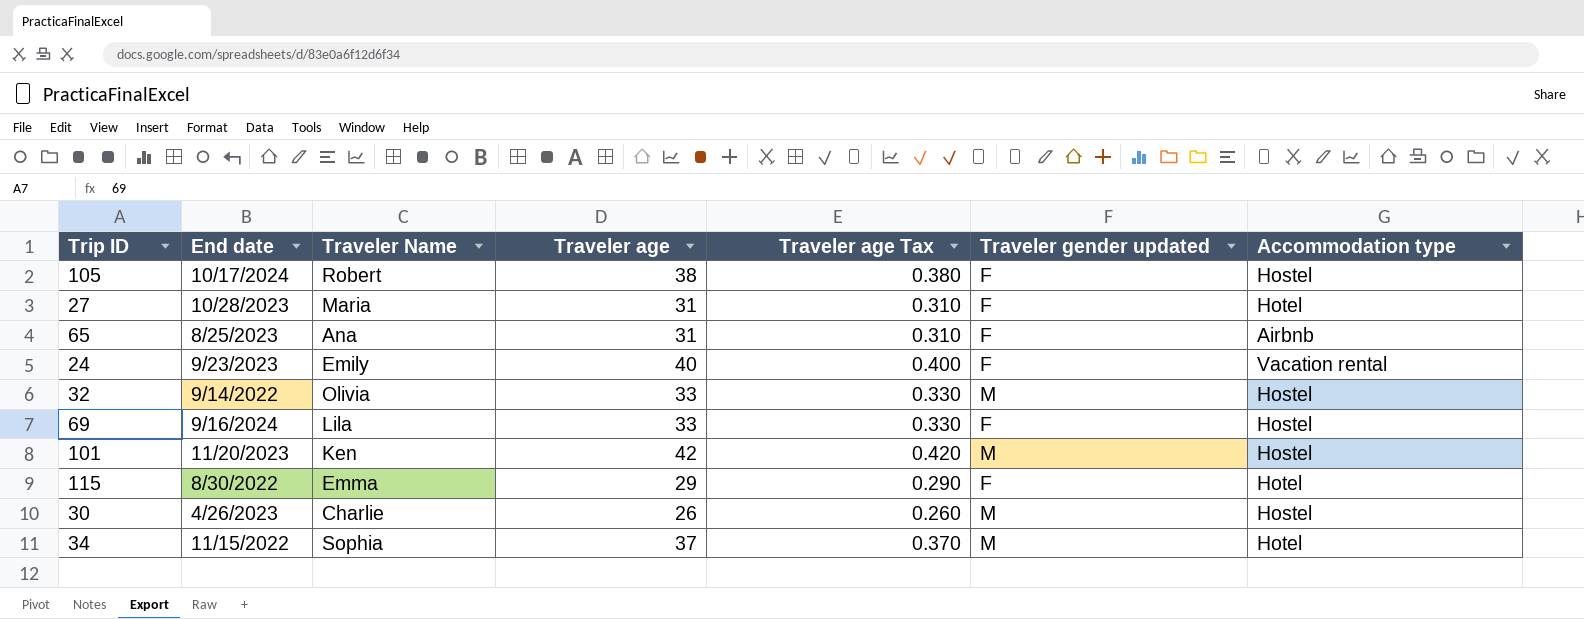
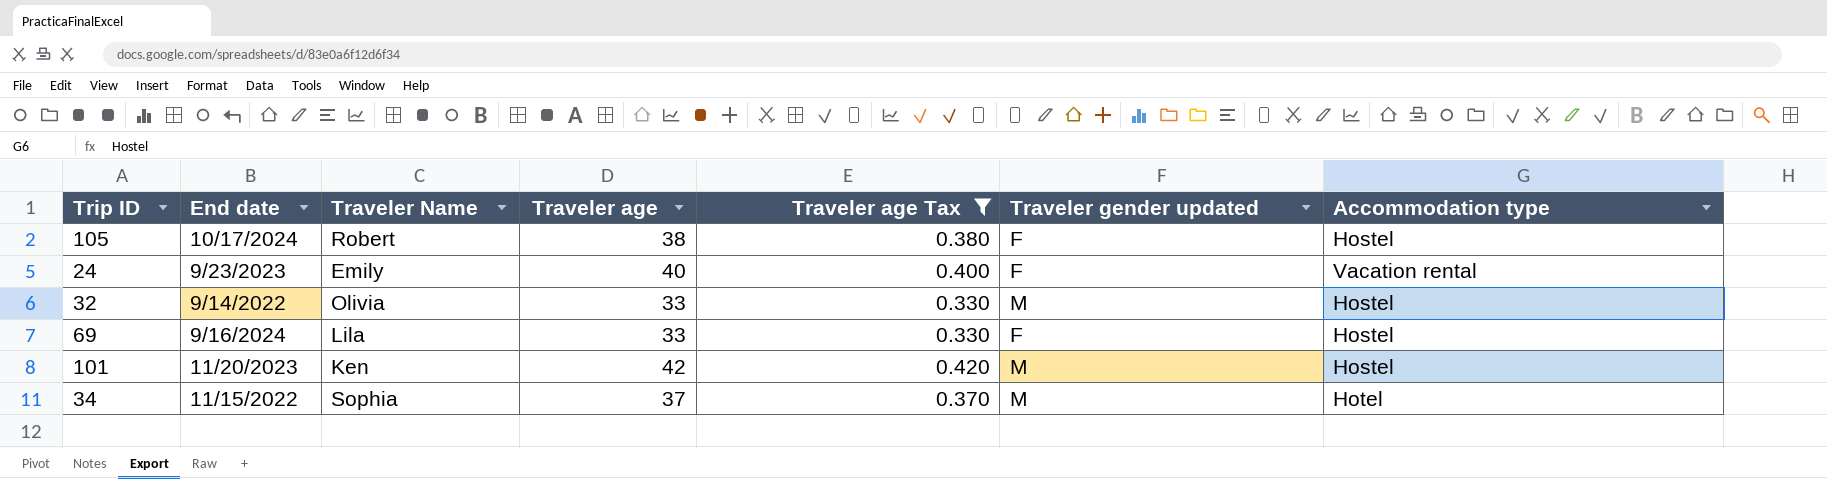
filter: none -> Traveler age Tax >= 0.330

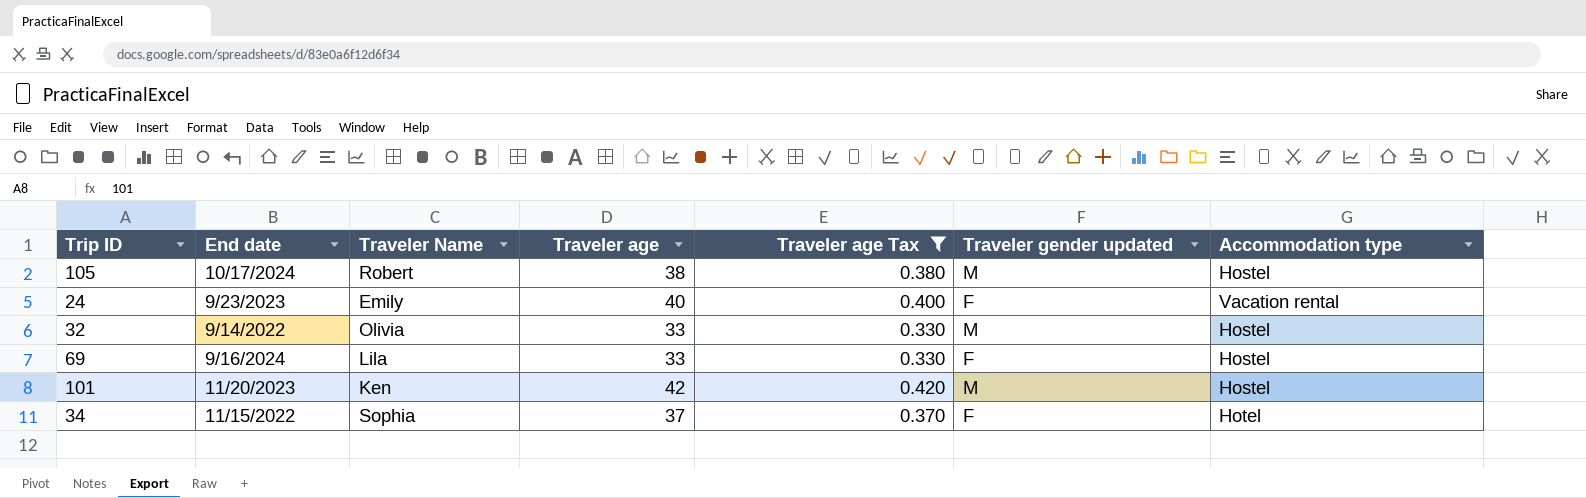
105 | Traveler gender updated: F -> M
34 | Traveler gender updated: M -> F

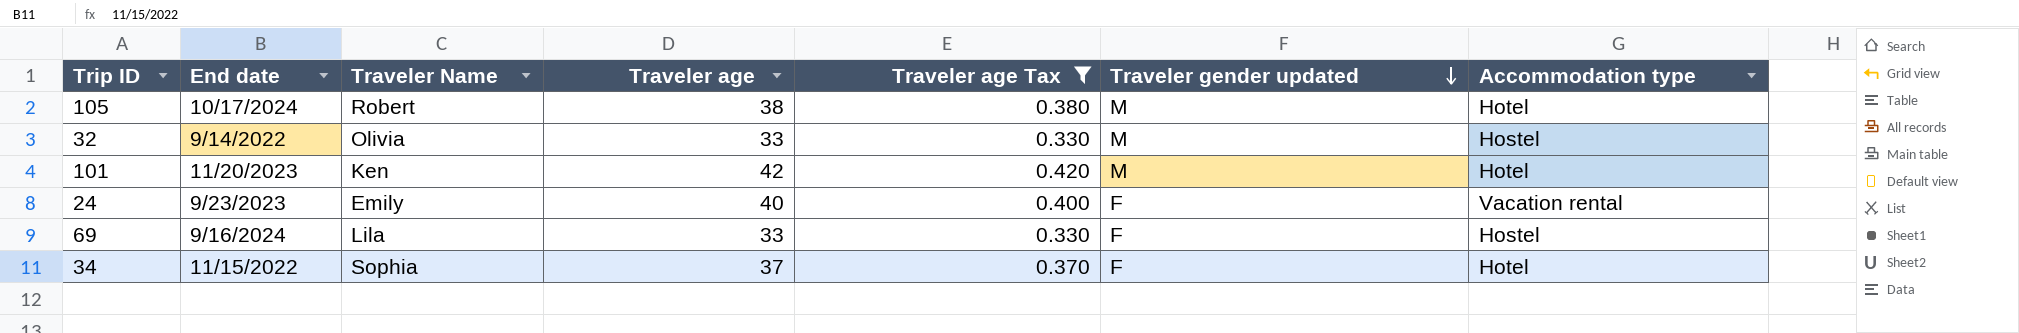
row order: none -> Traveler gender updated descending
105 | Accommodation type: Hostel -> Hotel
101 | Accommodation type: Hostel -> Hotel

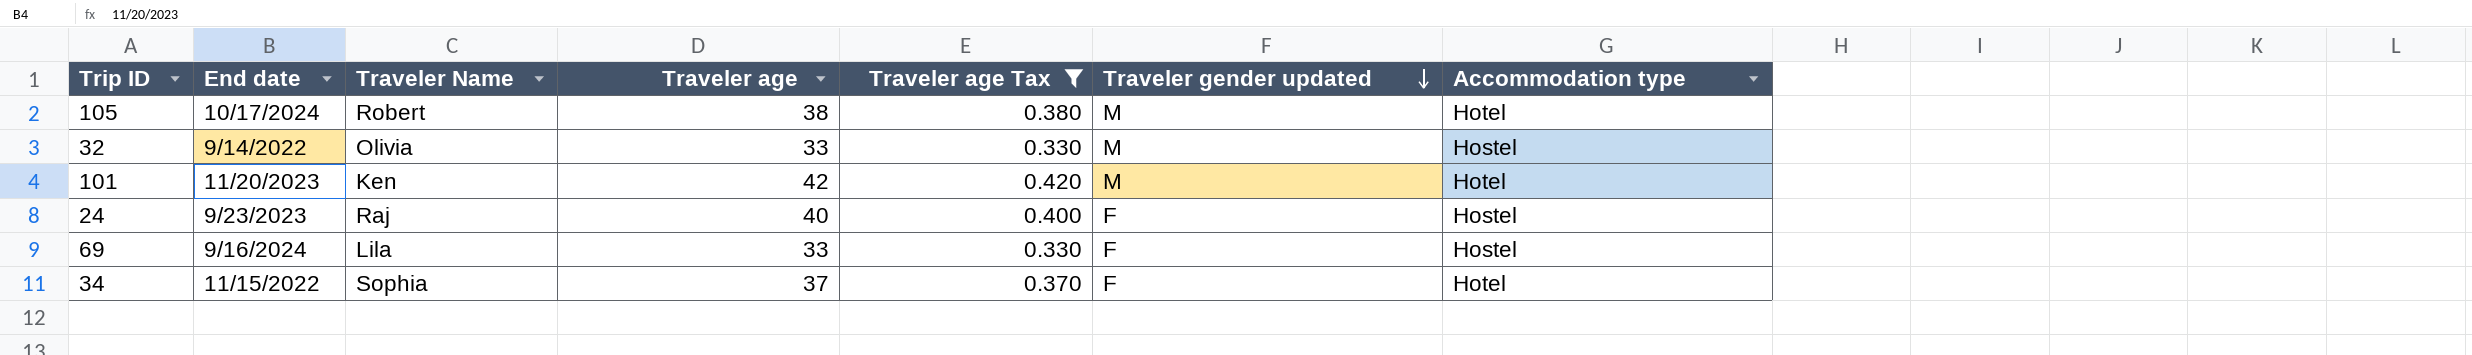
24 | Traveler Name: Emily -> Raj
24 | Accommodation type: Vacation rental -> Hostel

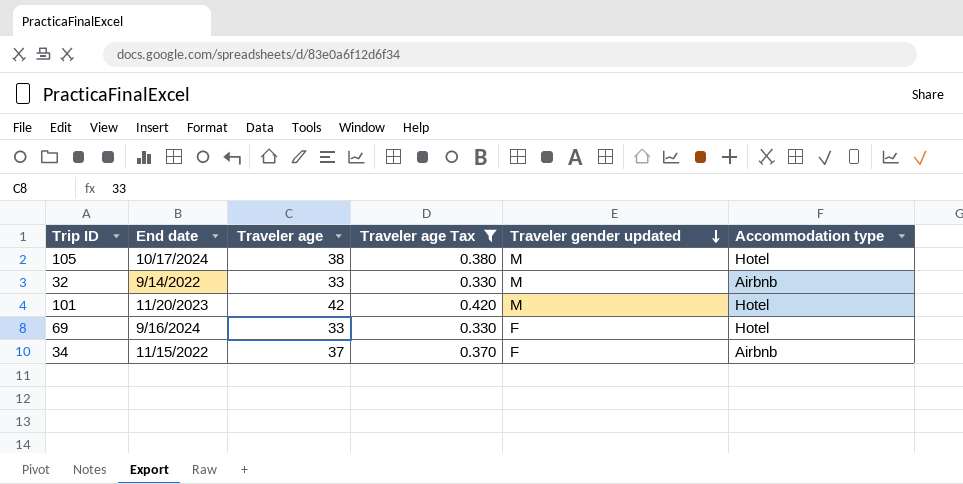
column Traveler Name | position: 3 -> none
row 24: 9/23/2023 | Raj | 40 | 0.400 | F | Hostel -> none
32 | Accommodation type: Hostel -> Airbnb
69 | Accommodation type: Hostel -> Hotel
34 | Accommodation type: Hotel -> Airbnb

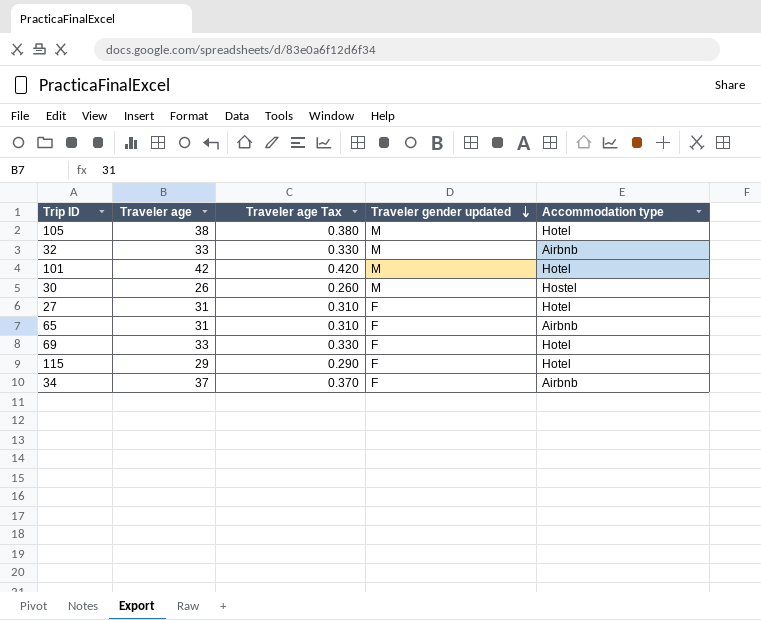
filter: Traveler age Tax >= 0.330 -> none
column End date | position: 2 -> none

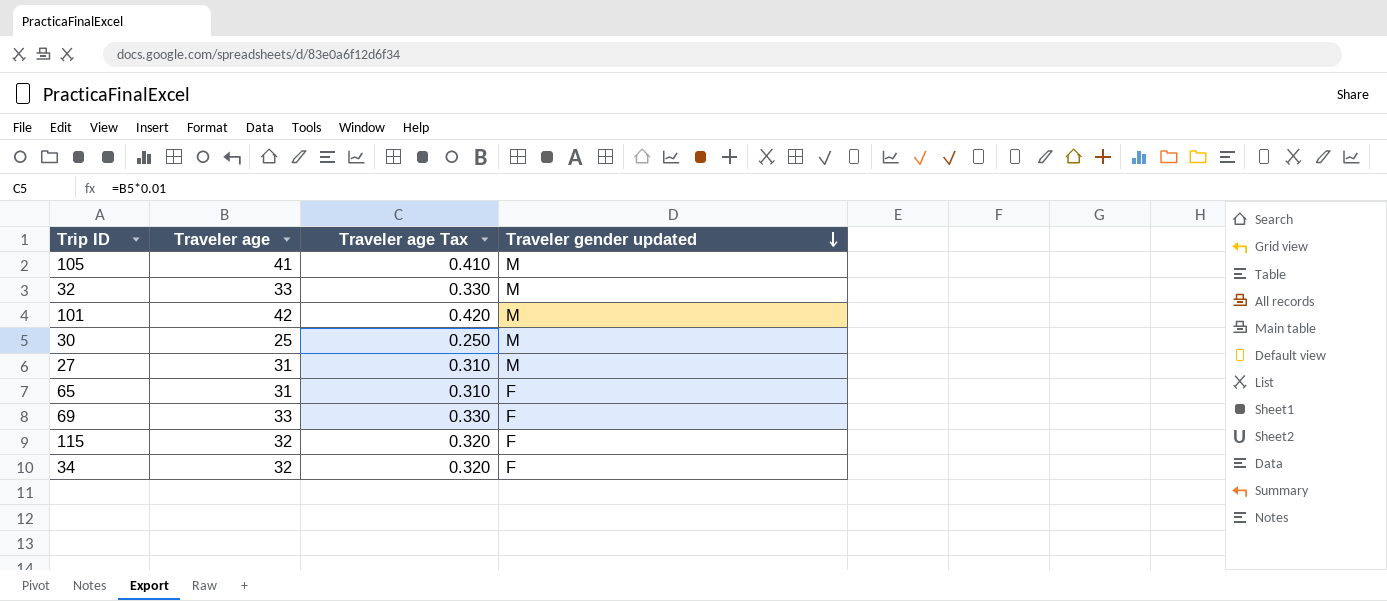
column Accommodation type | position: 5 -> none
105 | Traveler age: 38 -> 41
105 | Traveler age Tax: 0.380 -> 0.410
30 | Traveler age: 26 -> 25
30 | Traveler age Tax: 0.260 -> 0.250
27 | Traveler gender updated: F -> M
115 | Traveler age: 29 -> 32
115 | Traveler age Tax: 0.290 -> 0.320
34 | Traveler age: 37 -> 32
34 | Traveler age Tax: 0.370 -> 0.320

